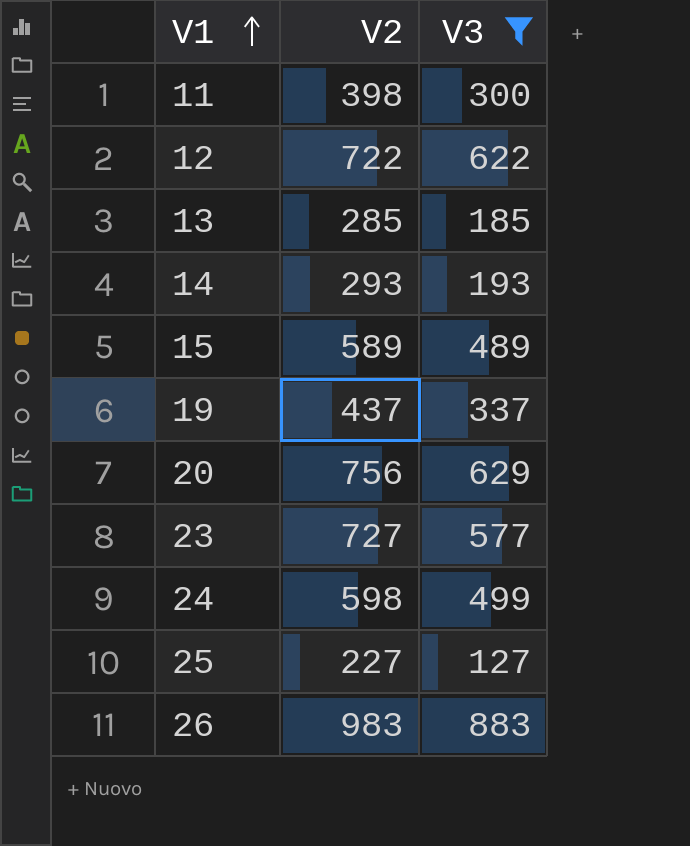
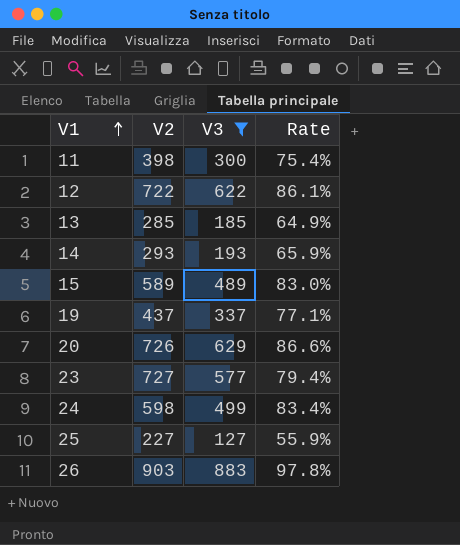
column Rate | formula: none -> [V3] / [V2]
20 | V2: 756 -> 726
26 | V2: 983 -> 903

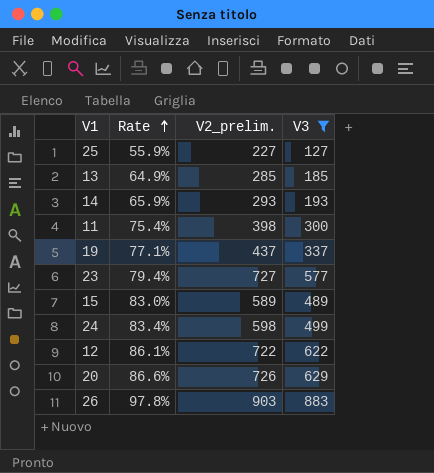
row order: V1 ascending -> Rate ascending
column Rate | position: 4 -> 2
column name: V2 -> V2_prelim.

